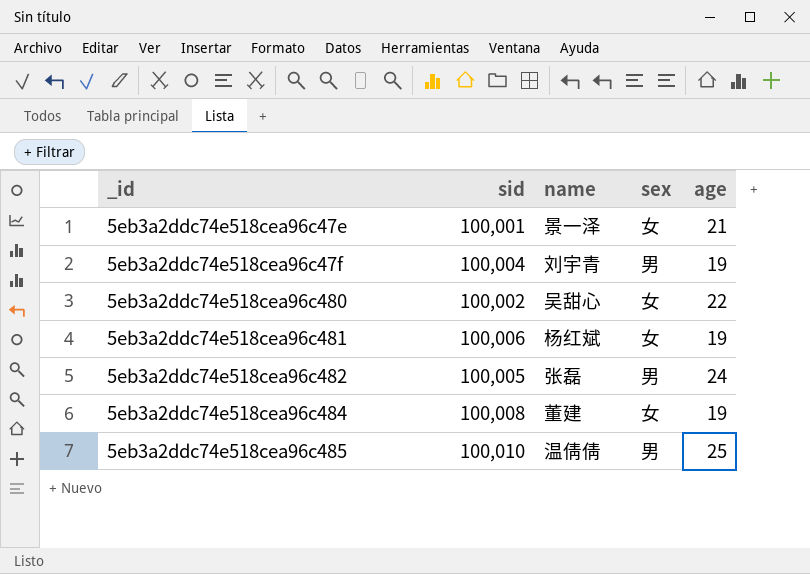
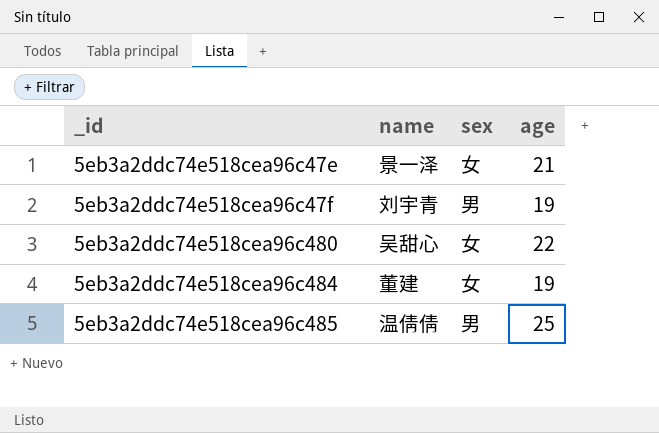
column sid | position: 2 -> none
row 5eb3a2ddc74e518cea96c481: 100,006 | 杨红斌 | 女 | 19 -> none
row 5eb3a2ddc74e518cea96c482: 100,005 | 张磊 | 男 | 24 -> none

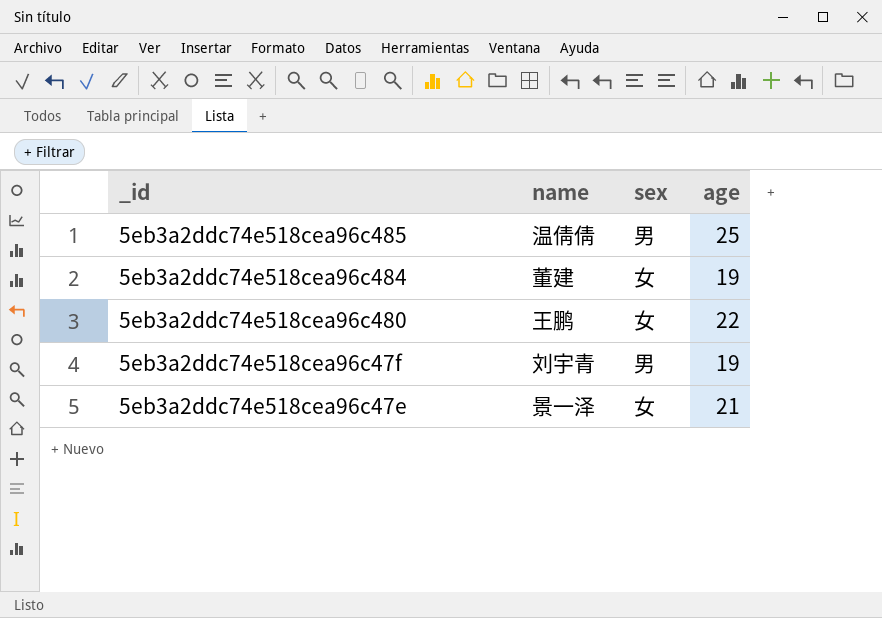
row order: _id ascending -> _id descending
5eb3a2ddc74e518cea96c480 | name: 吴甜心 -> 王鹏

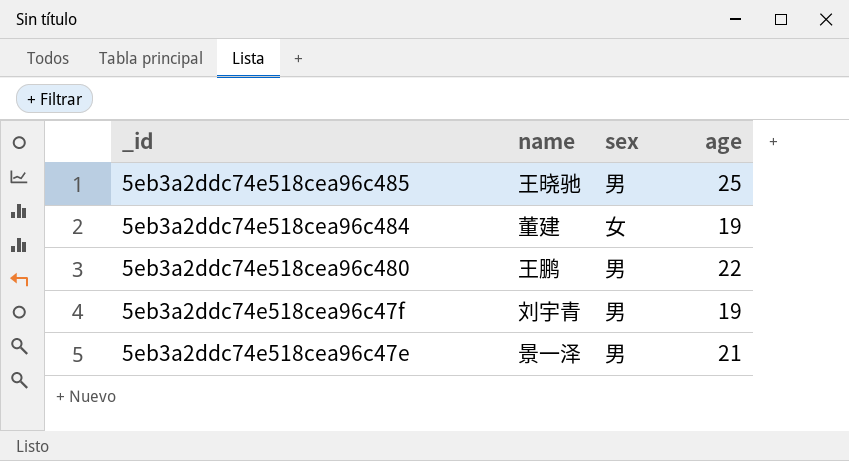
5eb3a2ddc74e518cea96c485 | name: 温倩倩 -> 王晓驰
5eb3a2ddc74e518cea96c480 | sex: 女 -> 男
5eb3a2ddc74e518cea96c47e | sex: 女 -> 男

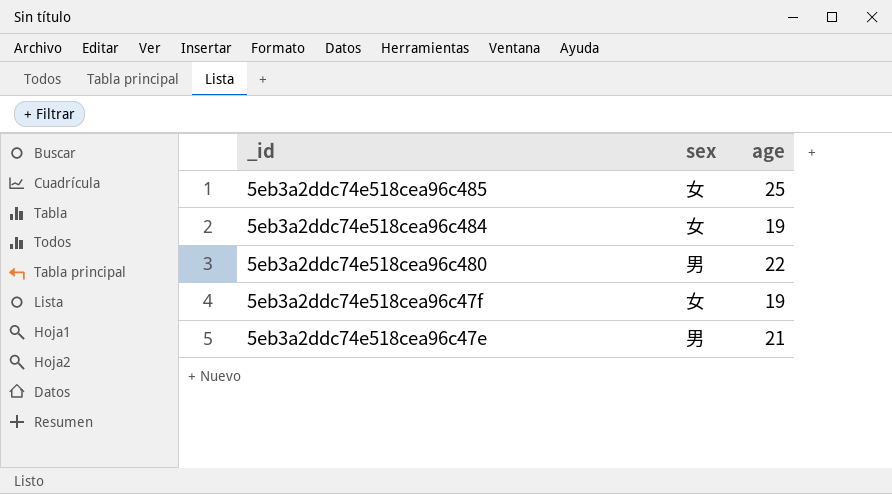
column name | position: 2 -> none
5eb3a2ddc74e518cea96c485 | sex: 男 -> 女
5eb3a2ddc74e518cea96c47f | sex: 男 -> 女

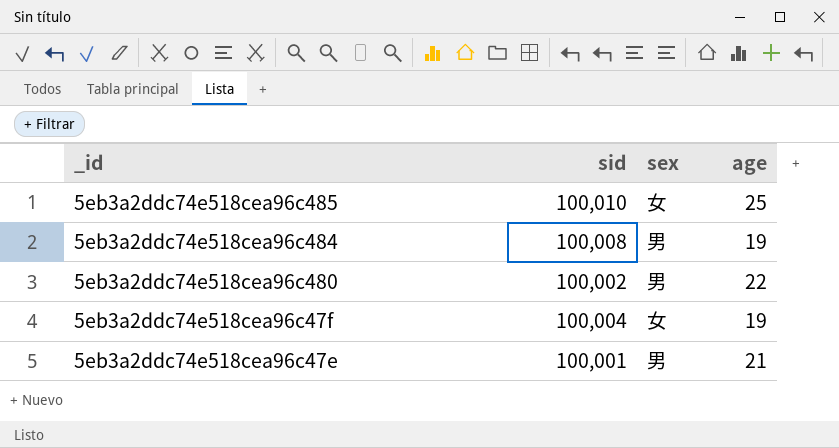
column sid | position: none -> 2
5eb3a2ddc74e518cea96c484 | sex: 女 -> 男

